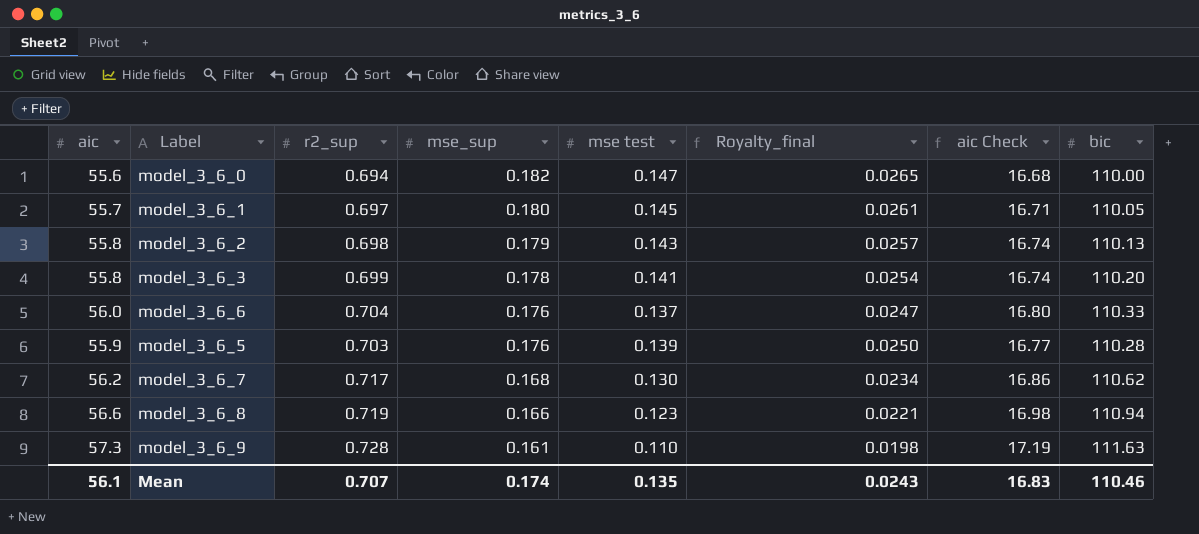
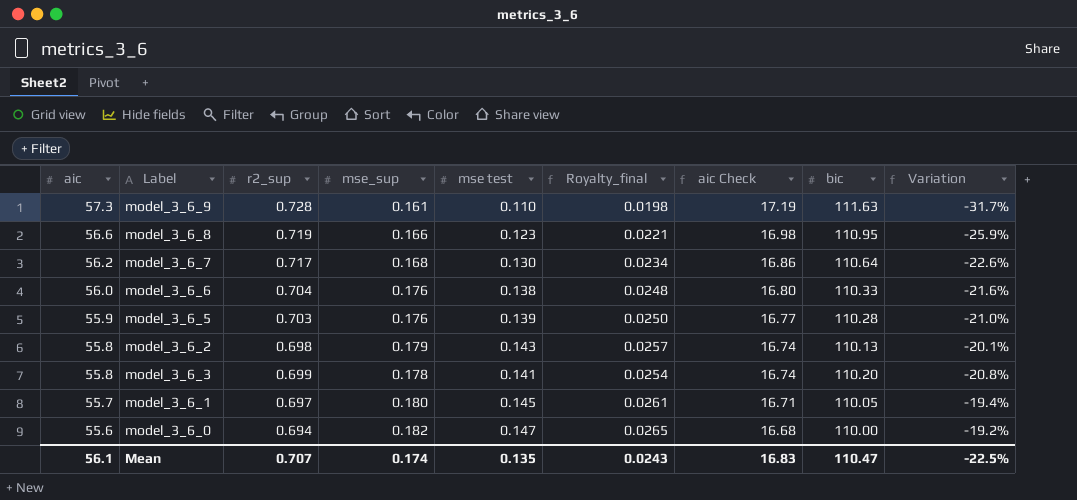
row order: mse_sup descending -> aic descending
column Variation | formula: none -> ([mse test] - [mse_sup]) / [mse_sup]
model_3_6_8 | bic: 110.94 -> 110.95
model_3_6_7 | bic: 110.62 -> 110.64
model_3_6_6 | mse test: 0.137 -> 0.138
model_3_6_6 | Royalty_final: 0.0247 -> 0.0248
Mean | bic: 110.46 -> 110.47

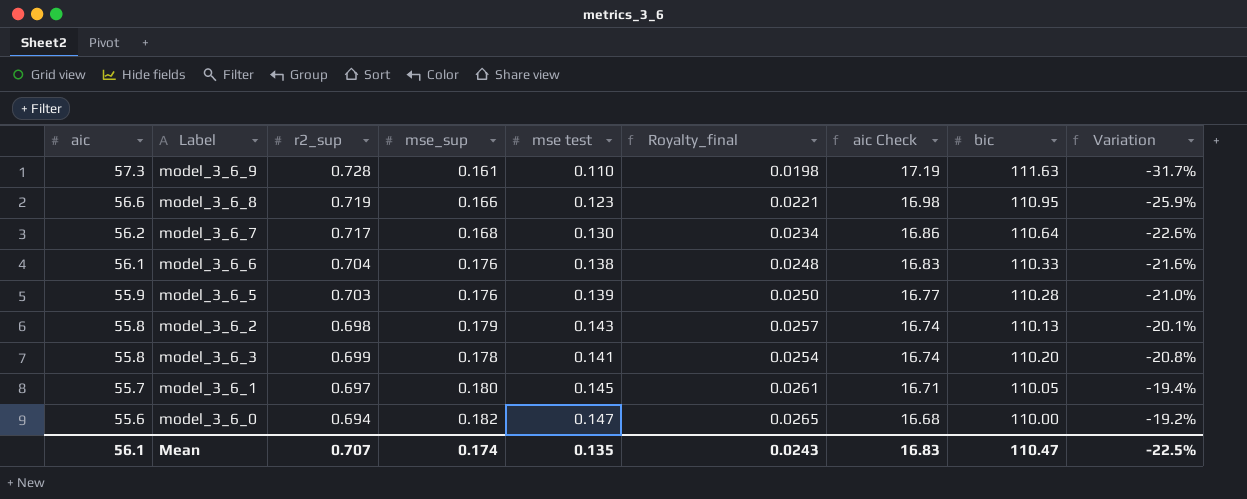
model_3_6_6 | aic: 56.0 -> 56.1
model_3_6_6 | aic Check: 16.80 -> 16.83

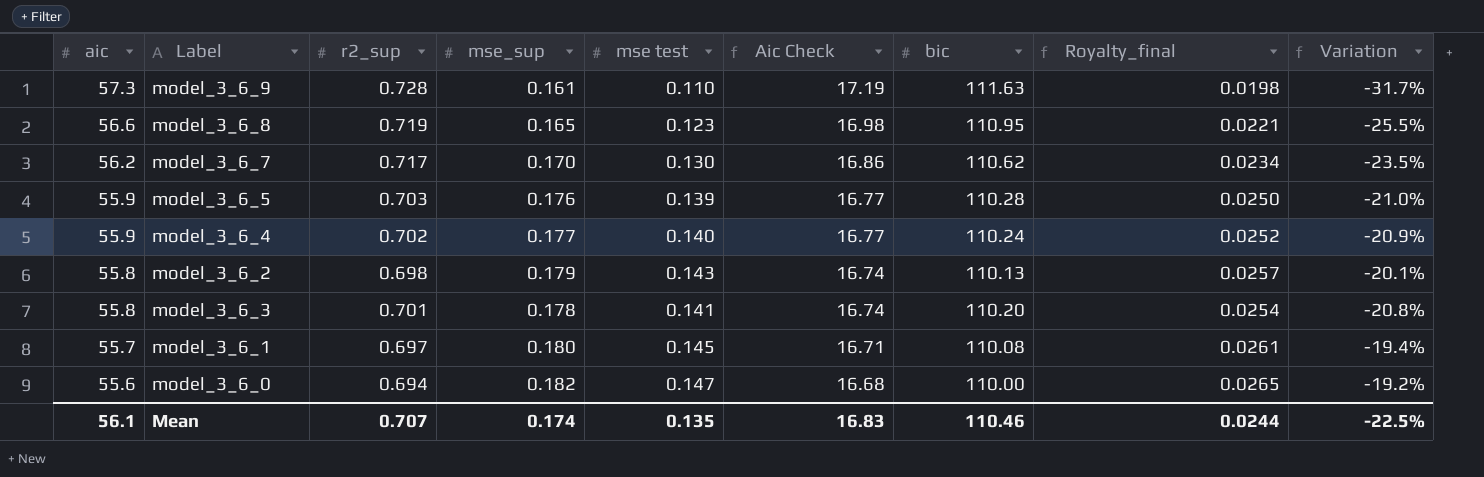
column name: aic Check -> Aic Check
column Royalty_final | position: 6 -> 8
row model_3_6_6: 56.1 | 0.704 | 0.176 | 0.138 | 0.0248 | 16.83 | 110.33 | -21.6% -> none
model_3_6_8 | mse_sup: 0.166 -> 0.165
model_3_6_8 | Variation: -25.9% -> -25.5%
model_3_6_7 | mse_sup: 0.168 -> 0.170
model_3_6_7 | bic: 110.64 -> 110.62
model_3_6_7 | Variation: -22.6% -> -23.5%
row model_3_6_4: none -> 55.9 | 0.702 | 0.177 | 0.140 | 16.77 | 110.24 | 0.0252 | -20.9%
model_3_6_3 | r2_sup: 0.699 -> 0.701
model_3_6_1 | bic: 110.05 -> 110.08
Mean | bic: 110.47 -> 110.46
Mean | Royalty_final: 0.0243 -> 0.0244

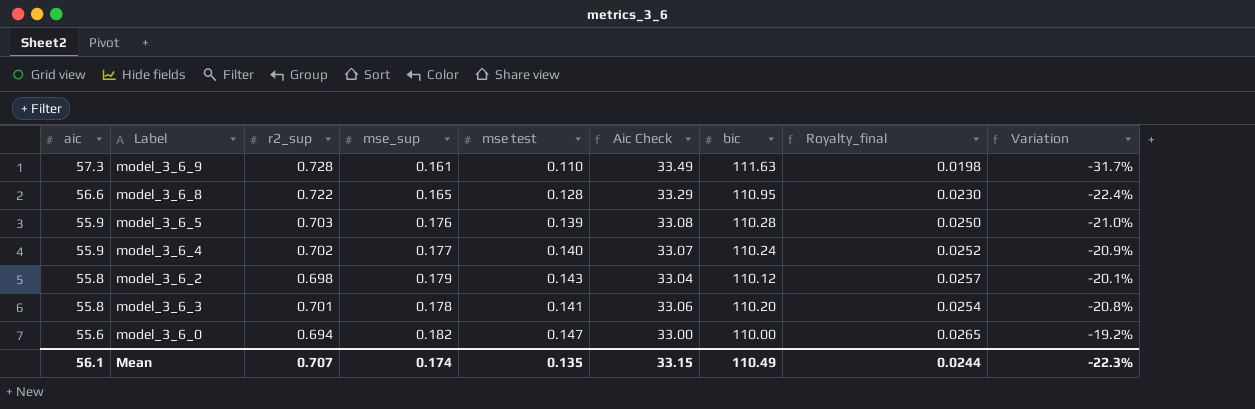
column Aic Check | formula: [aic] * 0.3 -> [bic] * 0.3
row model_3_6_7: 56.2 | 0.717 | 0.170 | 0.130 | 16.86 | 110.62 | 0.0234 | -23.5% -> none
row model_3_6_1: 55.7 | 0.697 | 0.180 | 0.145 | 16.71 | 110.08 | 0.0261 | -19.4% -> none
model_3_6_8 | r2_sup: 0.719 -> 0.722
model_3_6_8 | mse test: 0.123 -> 0.128
model_3_6_8 | Royalty_final: 0.0221 -> 0.0230
model_3_6_8 | Variation: -25.5% -> -22.4%
model_3_6_2 | bic: 110.13 -> 110.12
Mean | Aic Check: 16.83 -> 33.15
Mean | bic: 110.46 -> 110.49
Mean | Variation: -22.5% -> -22.3%

